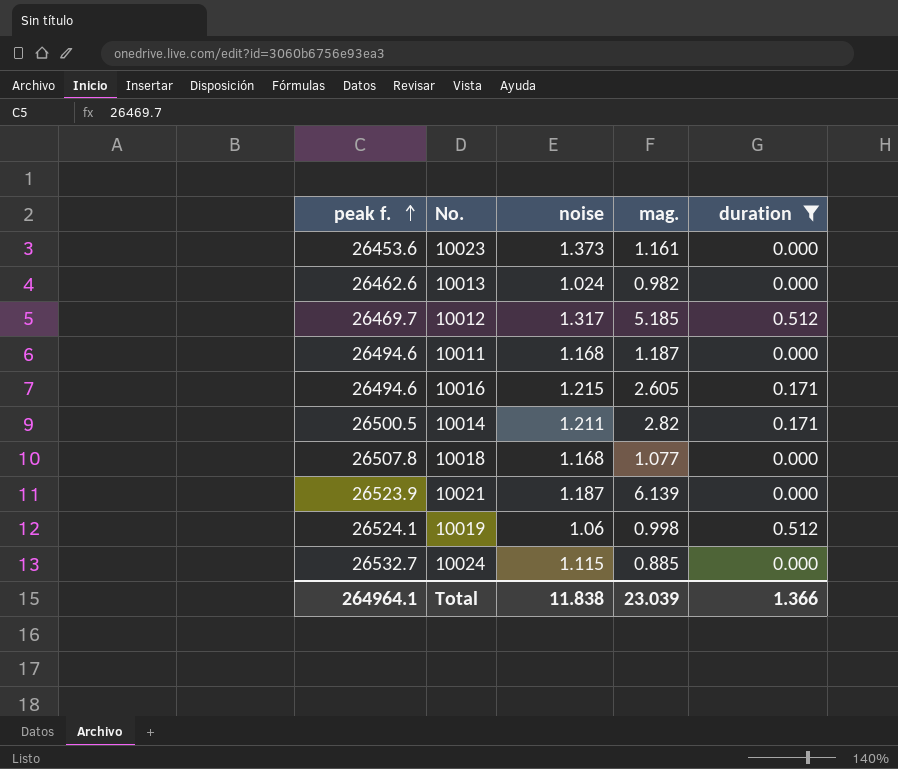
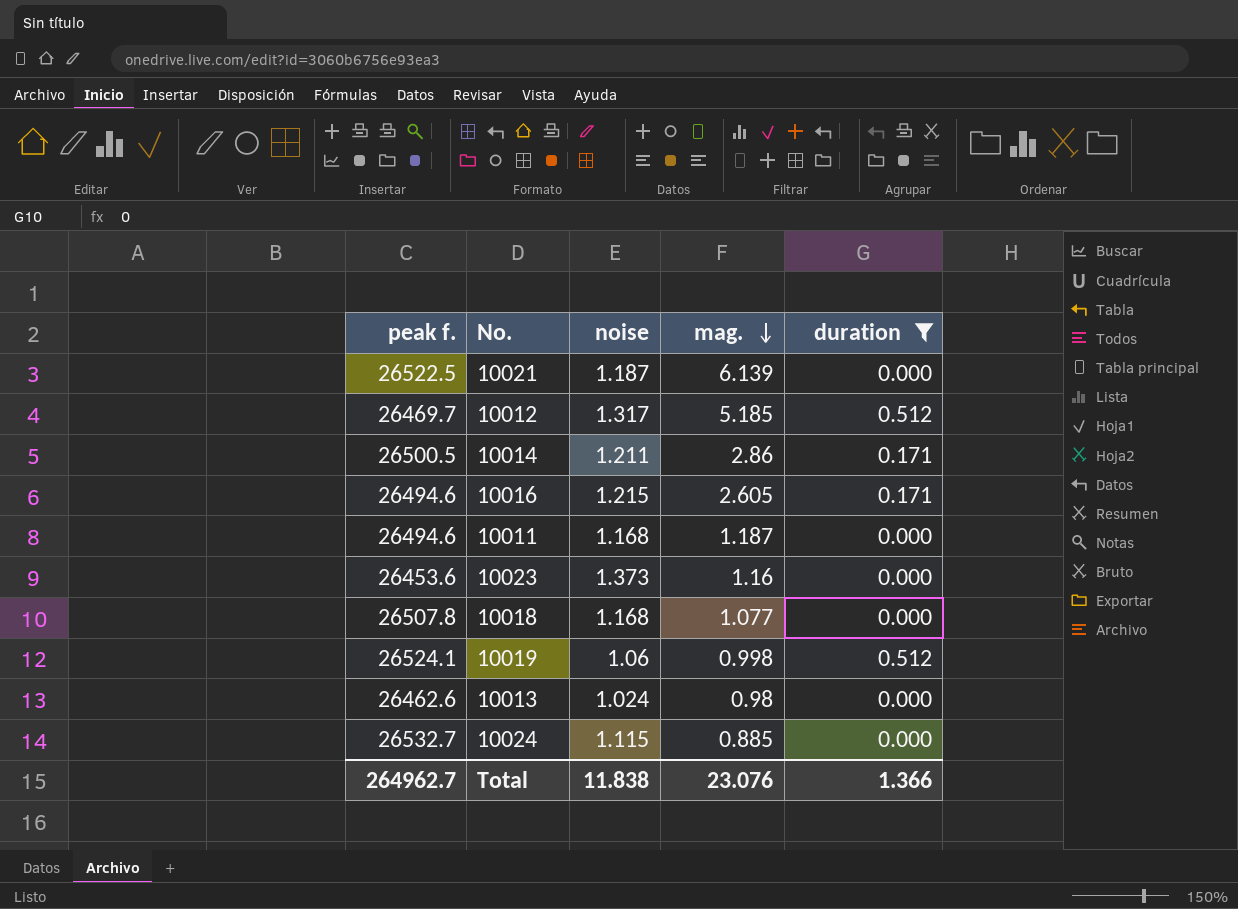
row order: peak f. ascending -> mag. descending
10021 | peak f.: 26523.9 -> 26522.5
10014 | mag.: 2.82 -> 2.86
10023 | mag.: 1.161 -> 1.16
10013 | mag.: 0.982 -> 0.98
Total | peak f.: 264964.1 -> 264962.7
Total | mag.: 23.039 -> 23.076

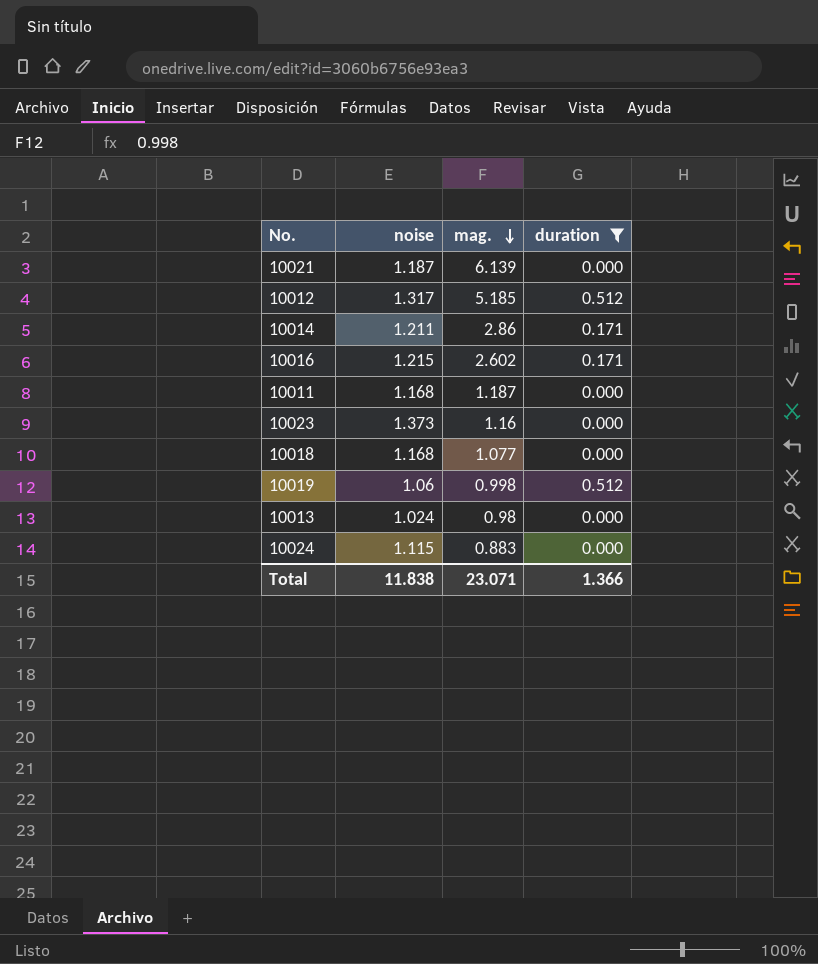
column peak f. | position: 1 -> none
10016 | mag.: 2.605 -> 2.602
10024 | mag.: 0.885 -> 0.883
Total | mag.: 23.076 -> 23.071

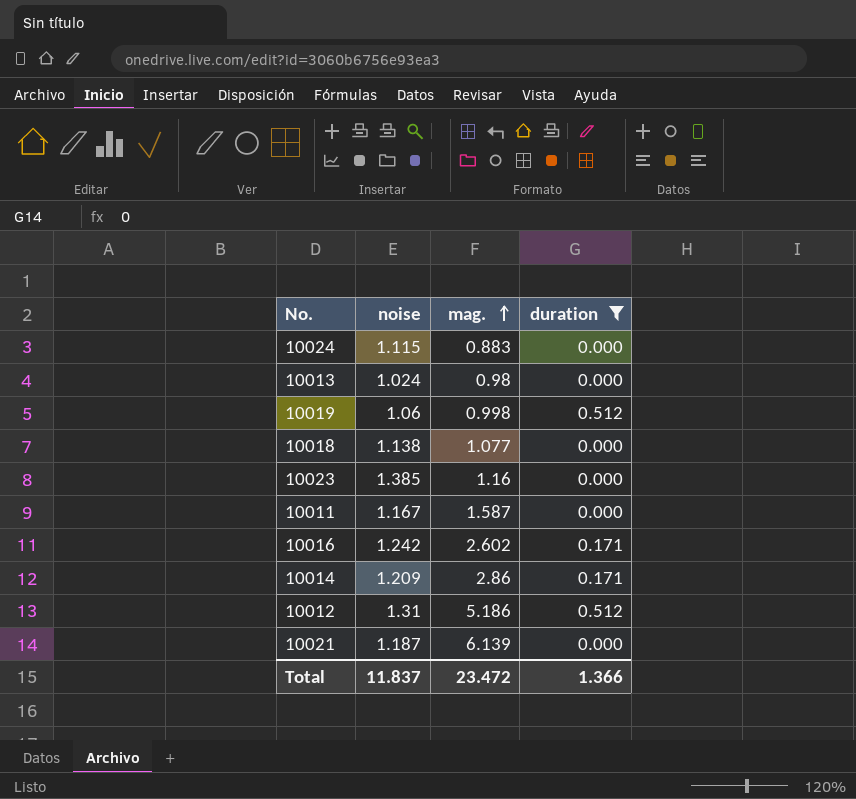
row order: mag. descending -> mag. ascending
10018 | noise: 1.168 -> 1.138
10023 | noise: 1.373 -> 1.385
10011 | noise: 1.168 -> 1.167
10011 | mag.: 1.187 -> 1.587
10016 | noise: 1.215 -> 1.242
10014 | noise: 1.211 -> 1.209
10012 | noise: 1.317 -> 1.31
10012 | mag.: 5.185 -> 5.186
Total | noise: 11.838 -> 11.837
Total | mag.: 23.071 -> 23.472

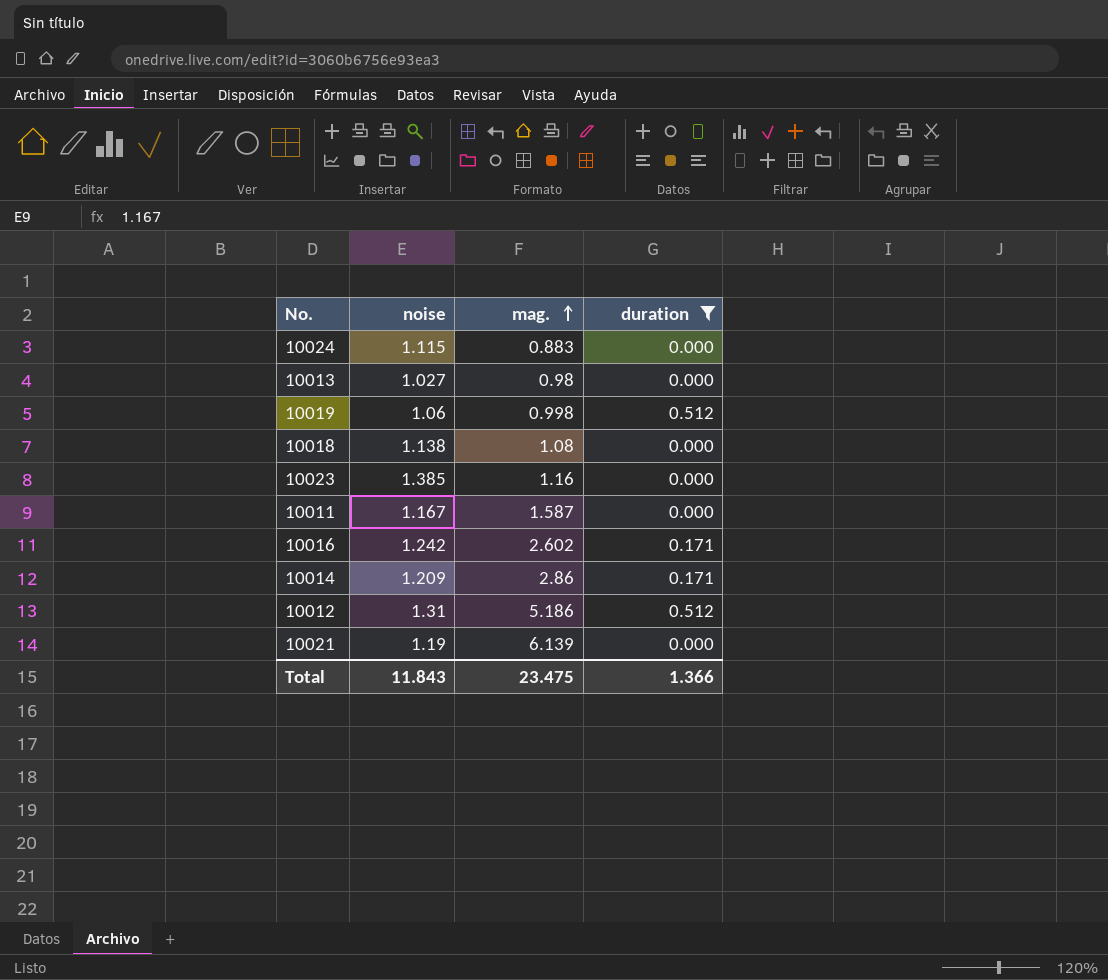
10013 | noise: 1.024 -> 1.027
10018 | mag.: 1.077 -> 1.08
10021 | noise: 1.187 -> 1.19
Total | noise: 11.837 -> 11.843
Total | mag.: 23.472 -> 23.475

